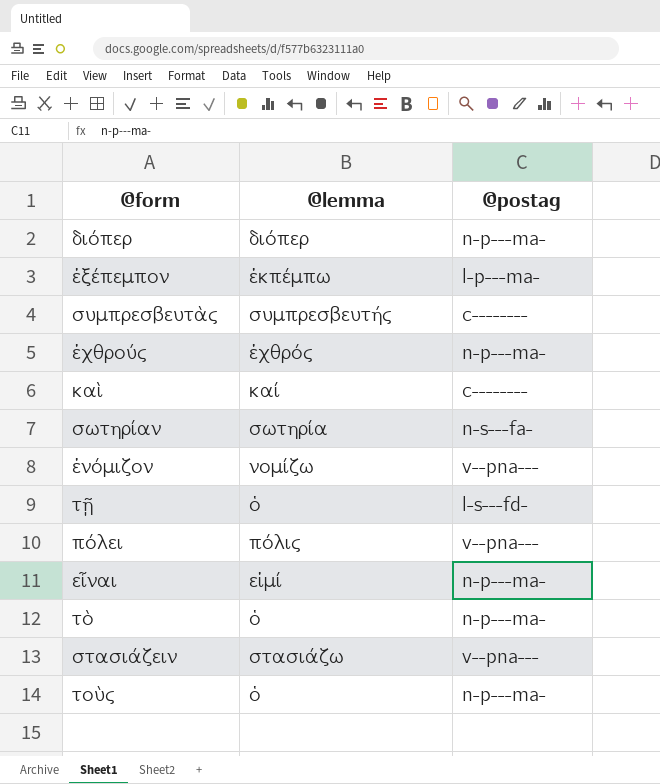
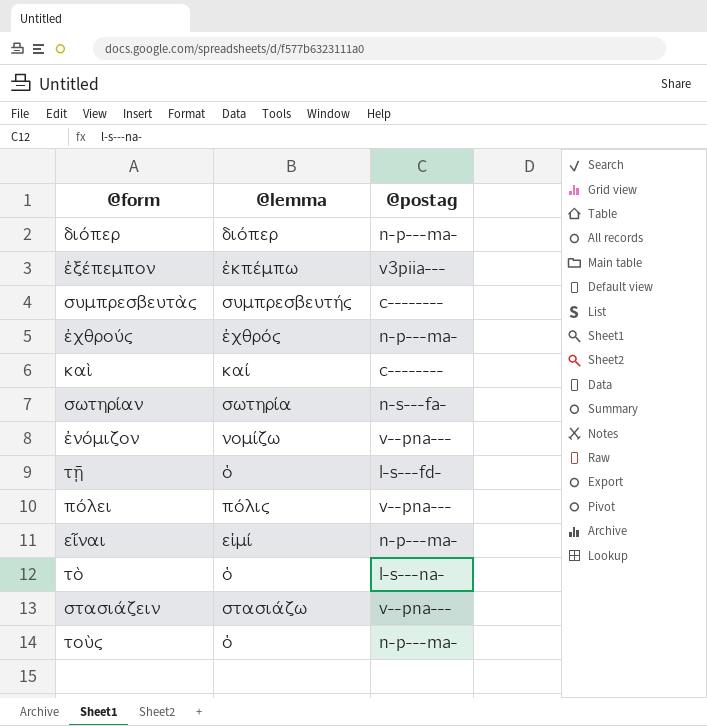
ἐξέπεμπον | @postag: l-p---ma- -> v3piia---
τὸ | @postag: n-p---ma- -> l-s---na-

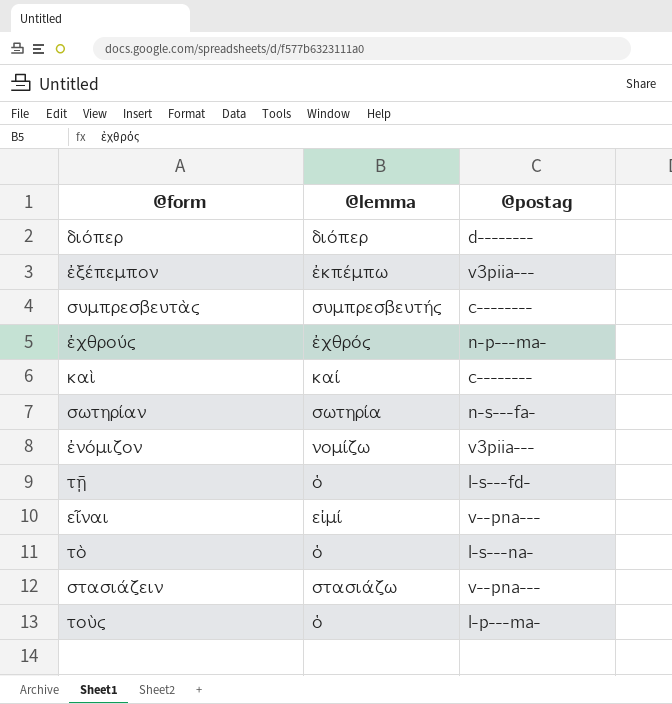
row πόλει: πόλις | v--pna--- -> none
διόπερ | @postag: n-p---ma- -> d--------
ἐνόμιζον | @postag: v--pna--- -> v3piia---
εἶναι | @postag: n-p---ma- -> v--pna---
τοὺς | @postag: n-p---ma- -> l-p---ma-

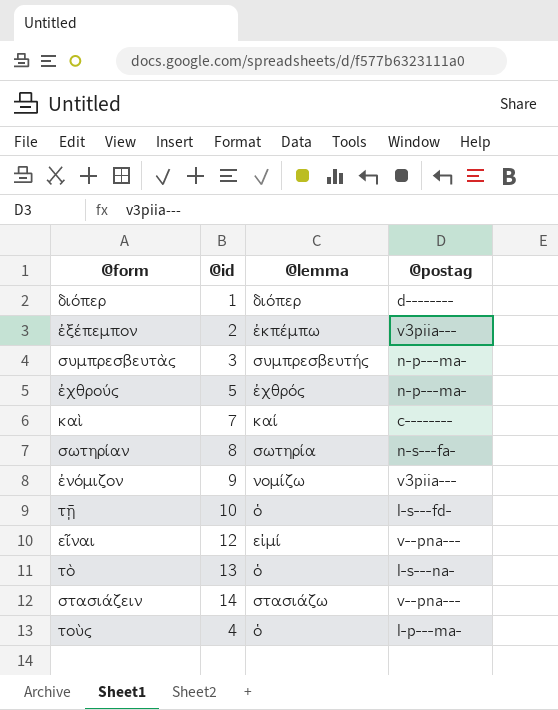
column @id | position: none -> 2
συμπρεσβευτὰς | @postag: c-------- -> n-p---ma-

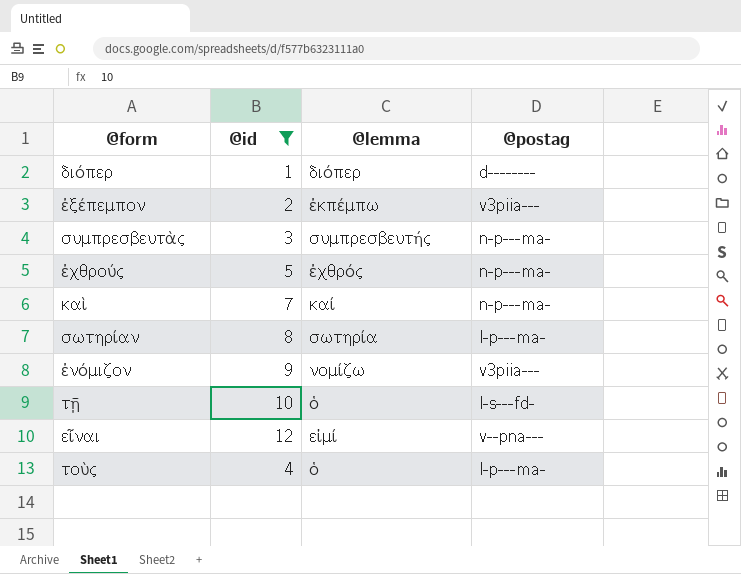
filter: none -> @id <= 12
καὶ | @postag: c-------- -> n-p---ma-
σωτηρίαν | @postag: n-s---fa- -> l-p---ma-

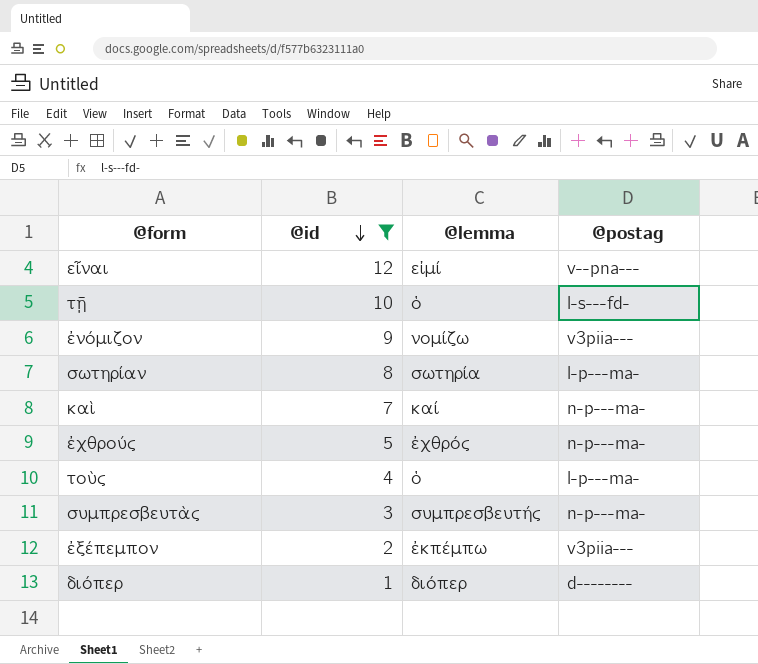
row order: none -> @id descending

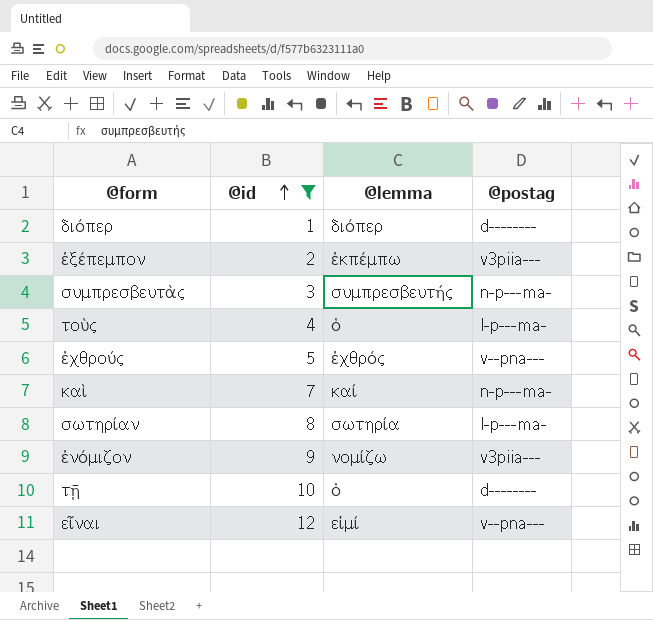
row order: @id descending -> @id ascending
ἐχθρούς | @postag: n-p---ma- -> v--pna---
τῇ | @postag: l-s---fd- -> d--------

